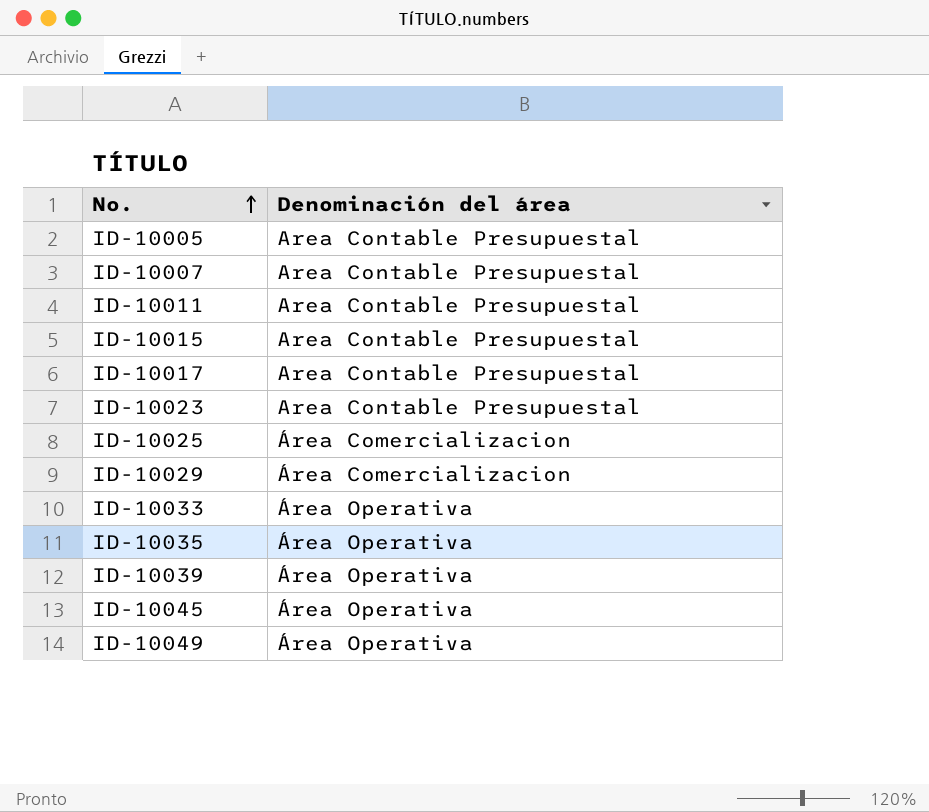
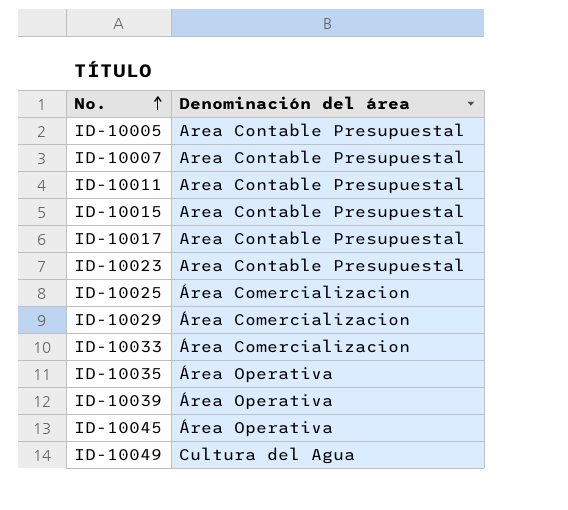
ID-10033 | Denominación del área: Área Operativa -> Área Comercializacion
ID-10049 | Denominación del área: Área Operativa -> Cultura del Agua

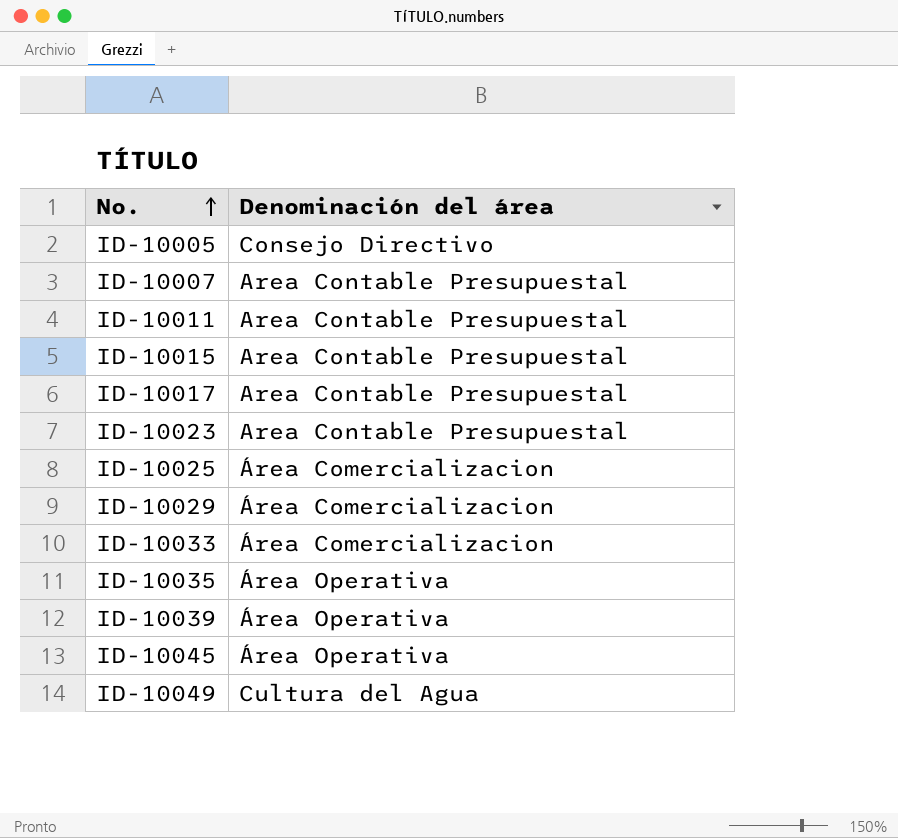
ID-10005 | Denominación del área: Area Contable Presupuestal -> Consejo Directivo

